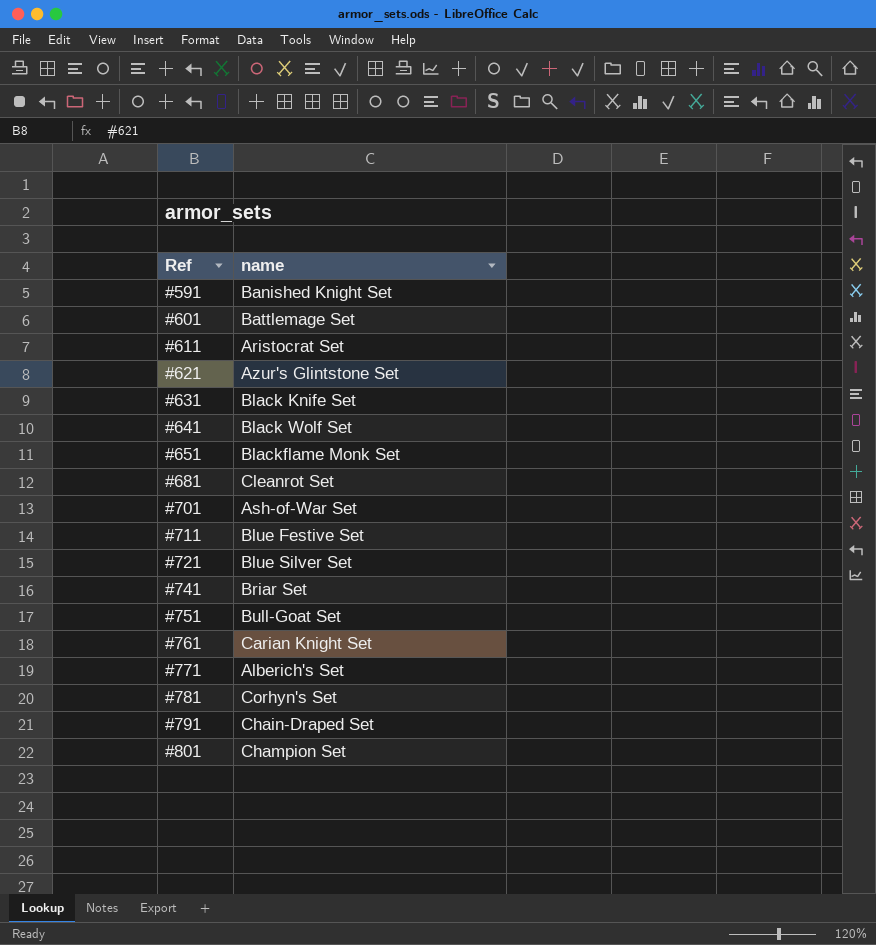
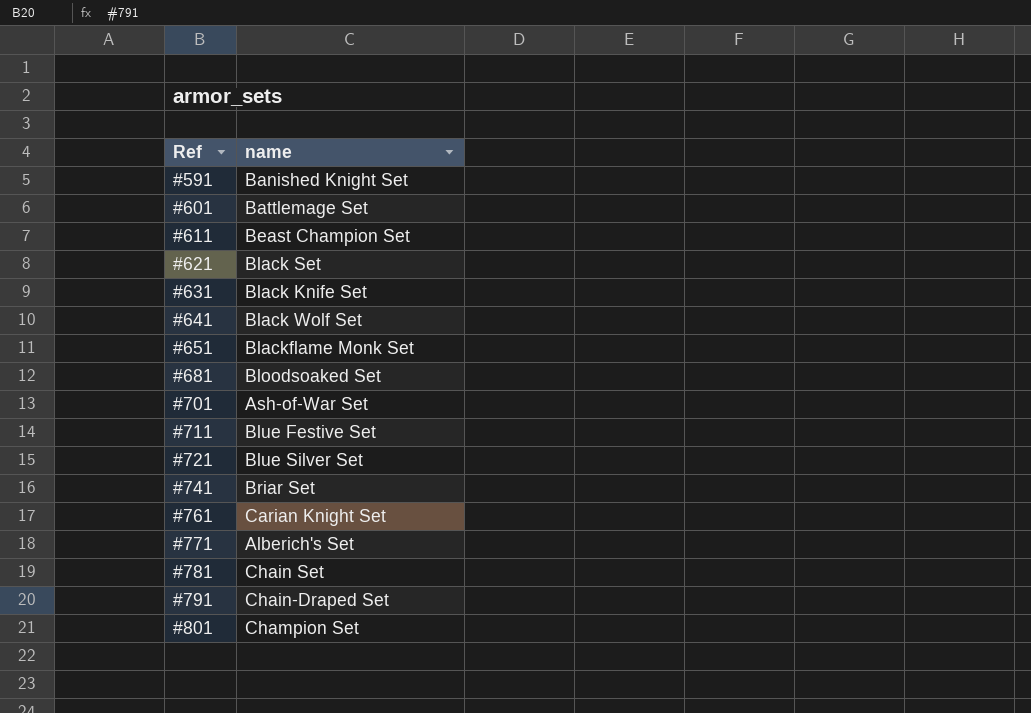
row #751: Bull-Goat Set -> none
#611 | name: Aristocrat Set -> Beast Champion Set
#621 | name: Azur's Glintstone Set -> Black Set
#681 | name: Cleanrot Set -> Bloodsoaked Set
#781 | name: Corhyn's Set -> Chain Set

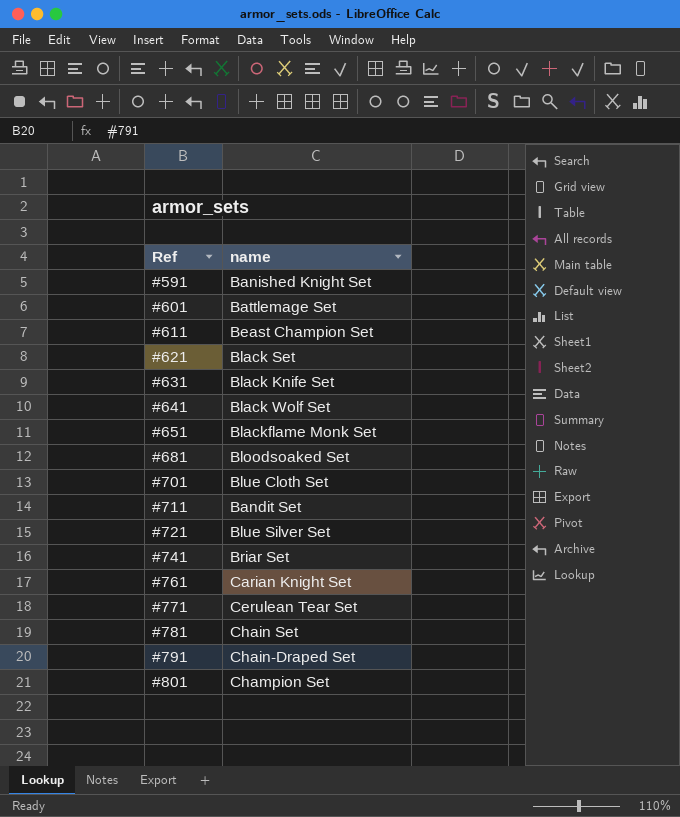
#701 | name: Ash-of-War Set -> Blue Cloth Set
#711 | name: Blue Festive Set -> Bandit Set
#771 | name: Alberich's Set -> Cerulean Tear Set

